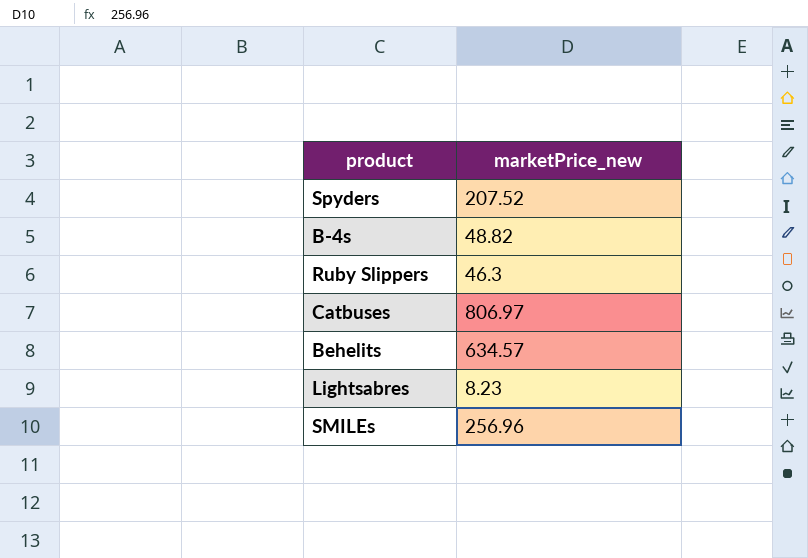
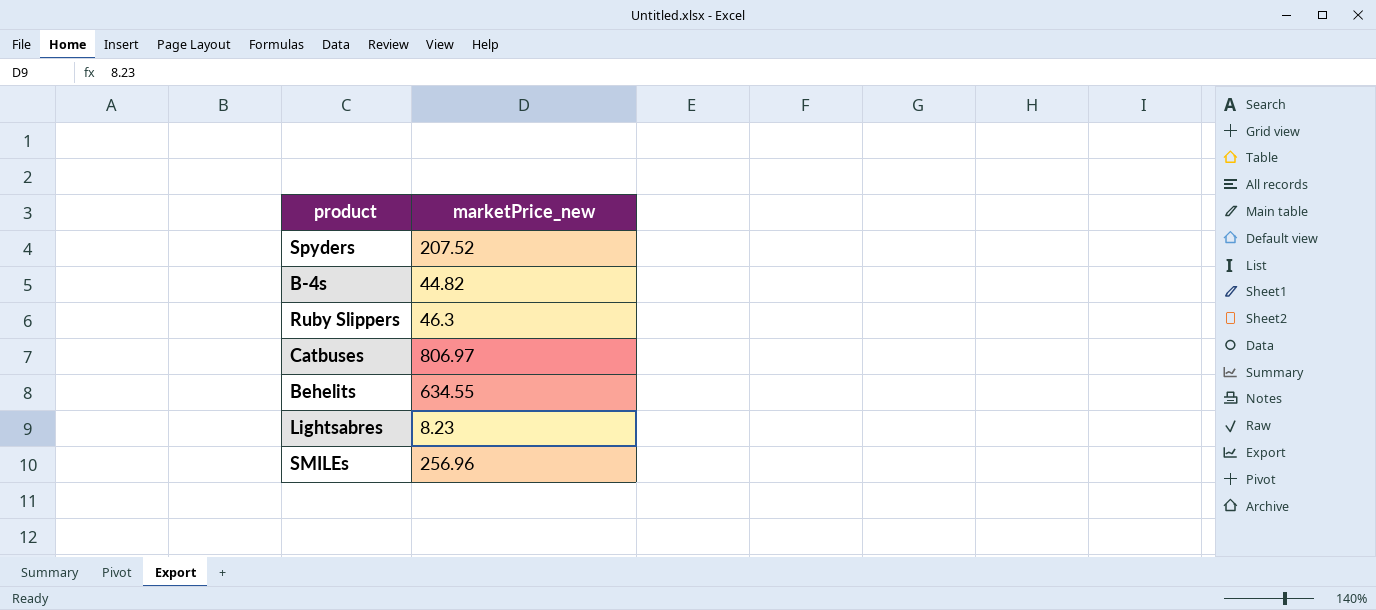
B-4s | marketPrice_new: 48.82 -> 44.82
Behelits | marketPrice_new: 634.57 -> 634.55

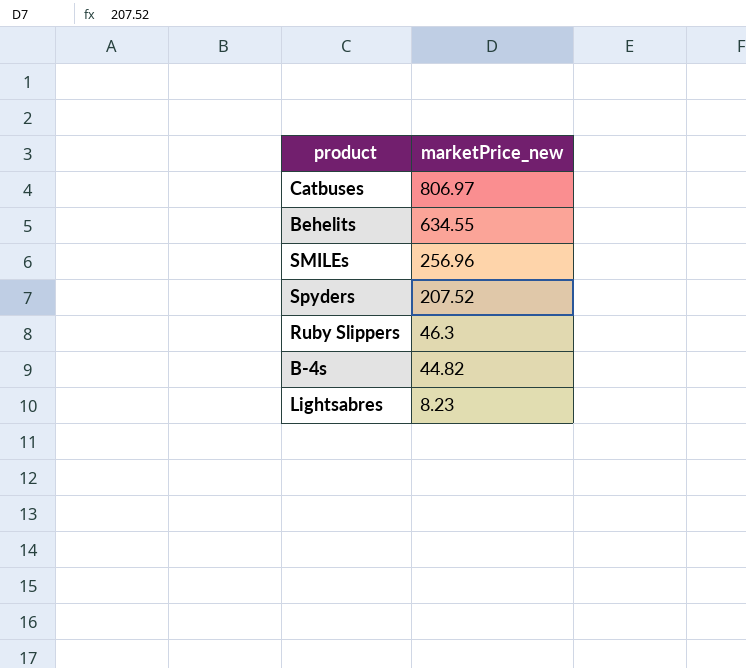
row order: none -> marketPrice_new descending

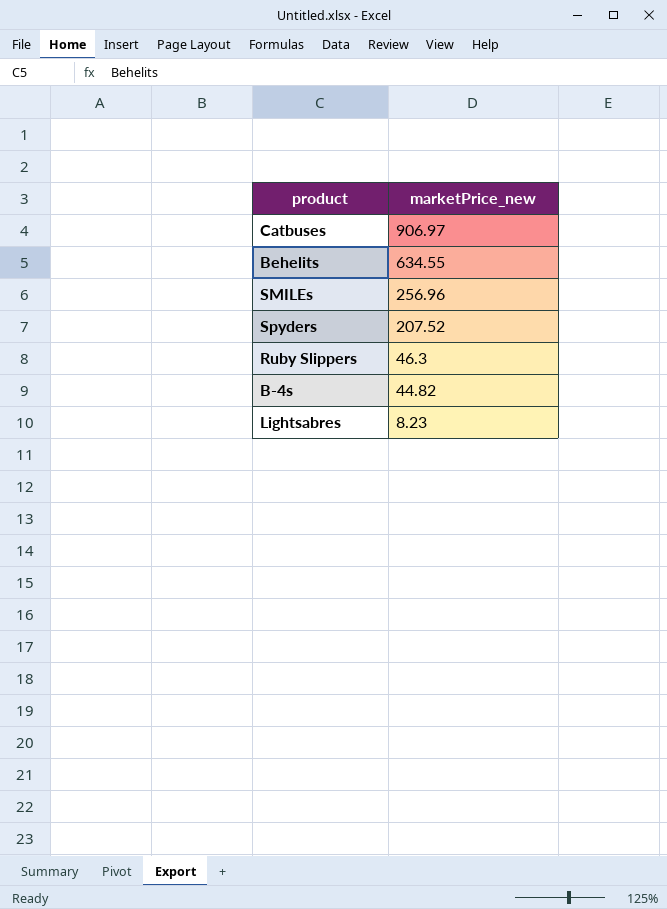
Catbuses | marketPrice_new: 806.97 -> 906.97

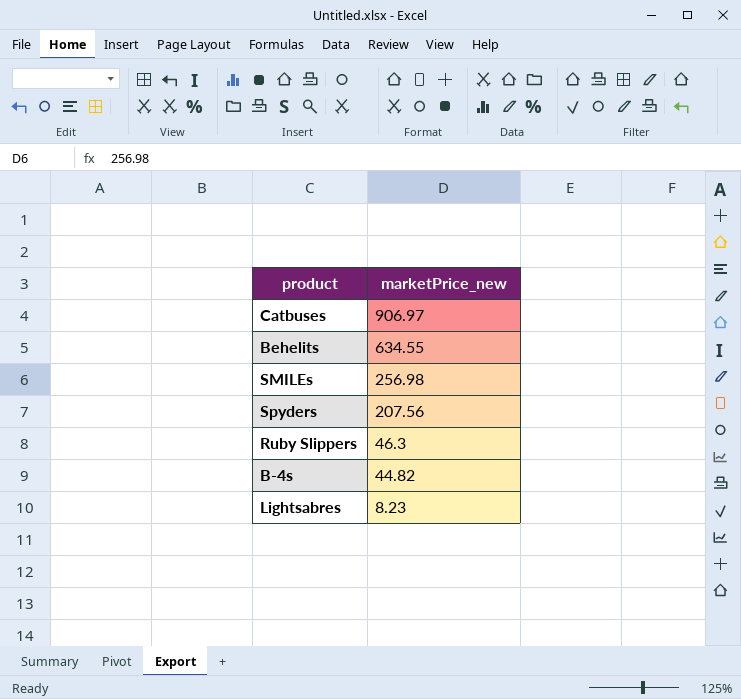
SMILEs | marketPrice_new: 256.96 -> 256.98
Spyders | marketPrice_new: 207.52 -> 207.56

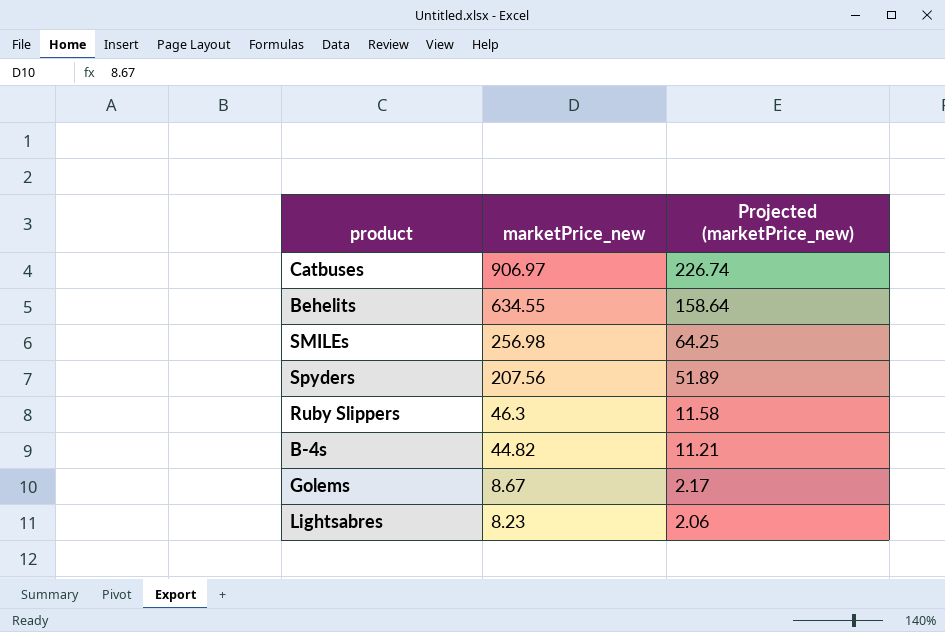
column Projected (marketPrice_new) | formula: none -> [marketPrice_new] * 0.25
row Golems: none -> 8.67 | 2.17

